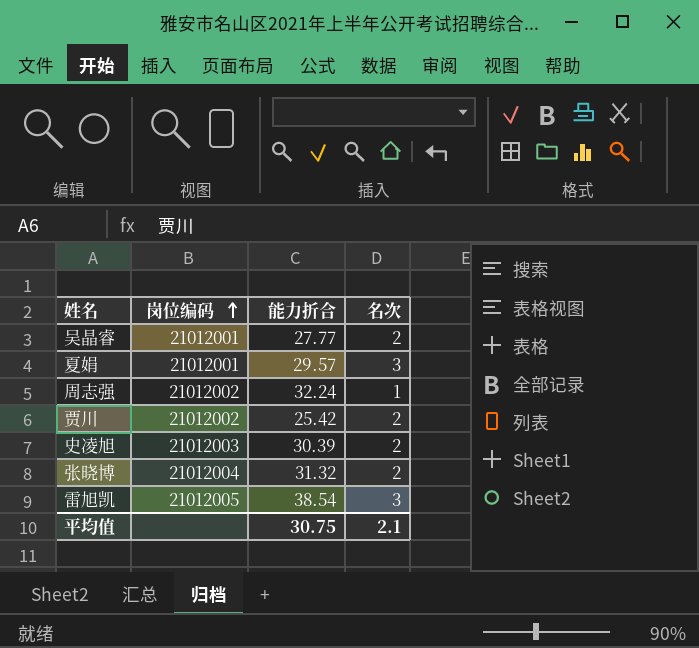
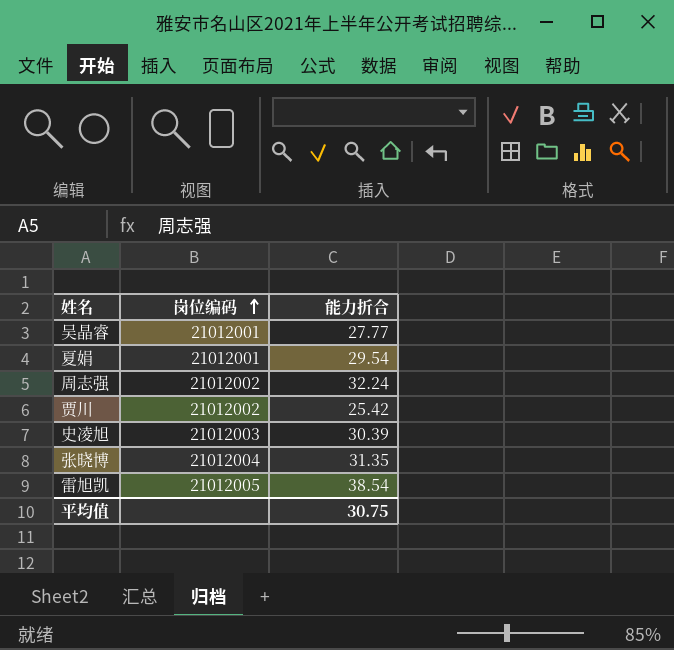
column 名次 | position: 4 -> none
夏娟 | 能力折合: 29.57 -> 29.54
张晓博 | 能力折合: 31.32 -> 31.35

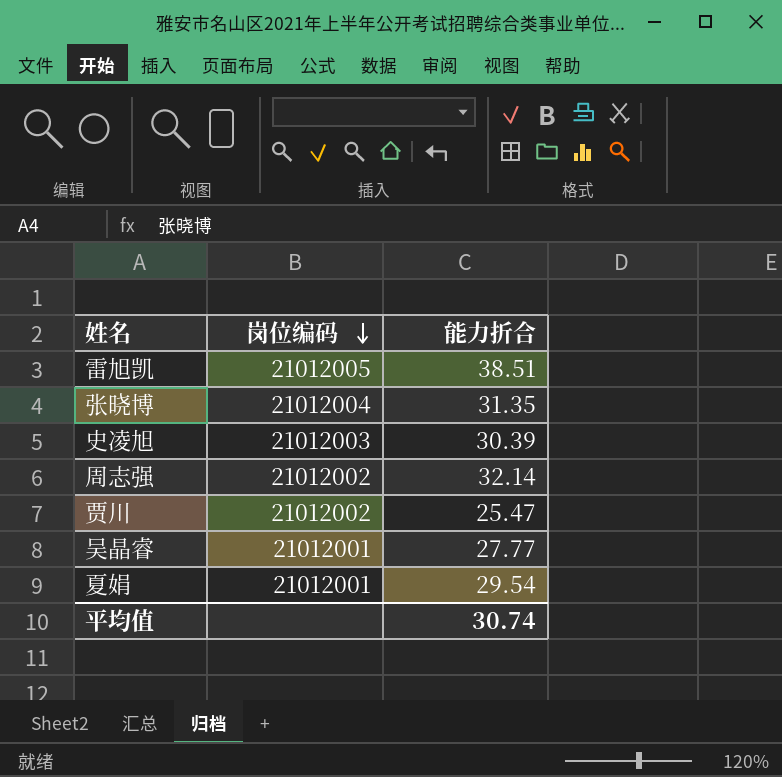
row order: 岗位编码 ascending -> 岗位编码 descending
雷旭凯 | 能力折合: 38.54 -> 38.51
周志强 | 能力折合: 32.24 -> 32.14
贾川 | 能力折合: 25.42 -> 25.47
平均值 | 能力折合: 30.75 -> 30.74

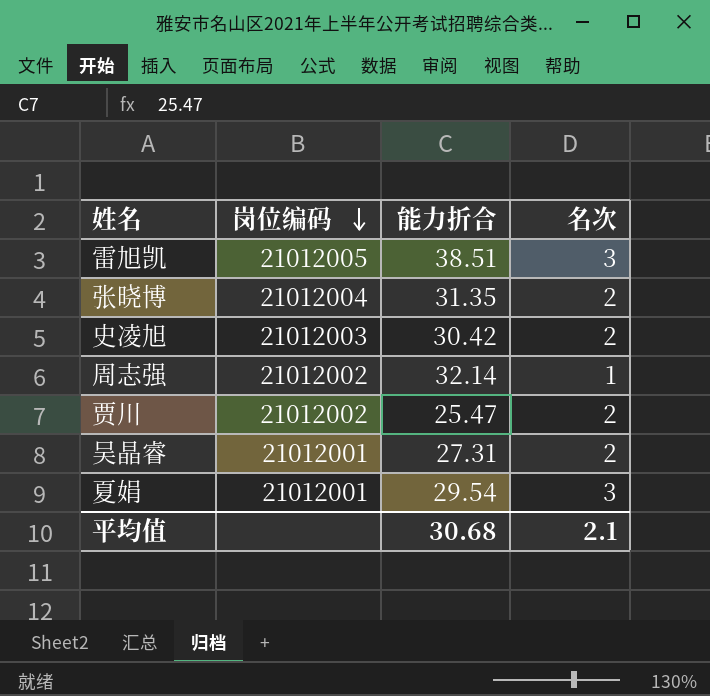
column 名次 | position: none -> 4
史凌旭 | 能力折合: 30.39 -> 30.42
吴晶睿 | 能力折合: 27.77 -> 27.31
平均值 | 能力折合: 30.74 -> 30.68

